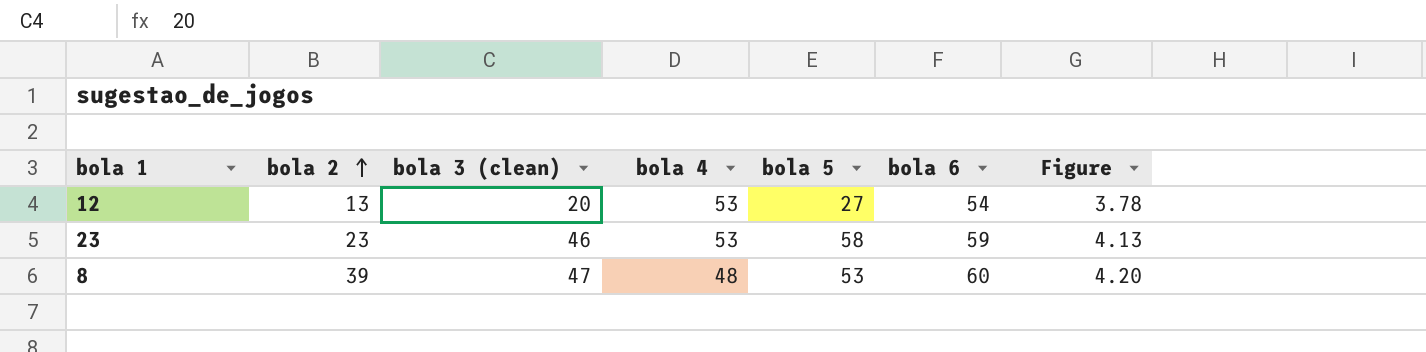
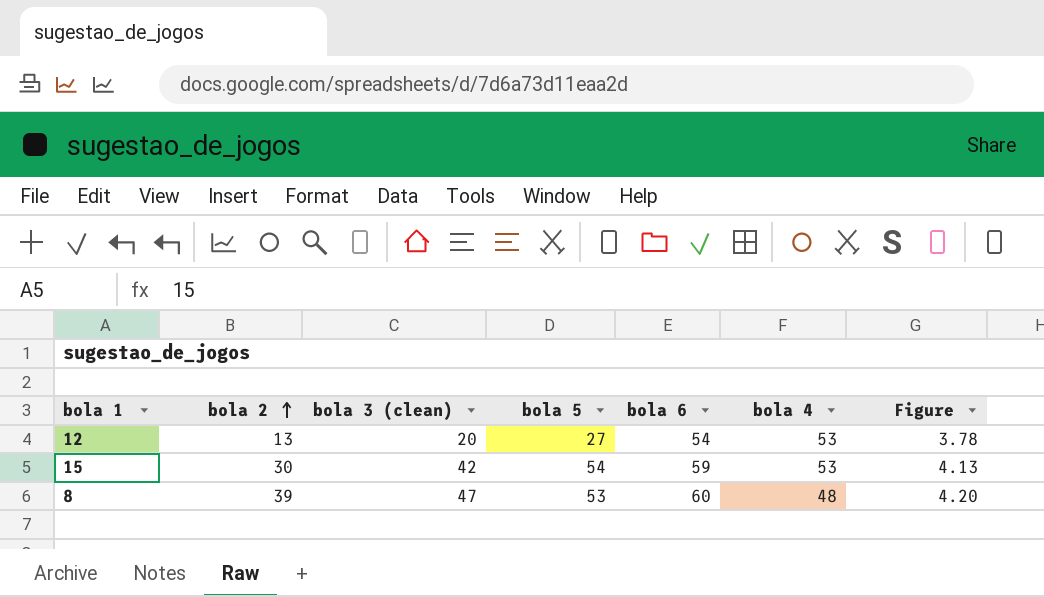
column bola 4 | position: 4 -> 6
row 23: 23 | 46 | 53 | 58 | 59 | 4.13 -> none
row 15: none -> 30 | 42 | 54 | 59 | 53 | 4.13

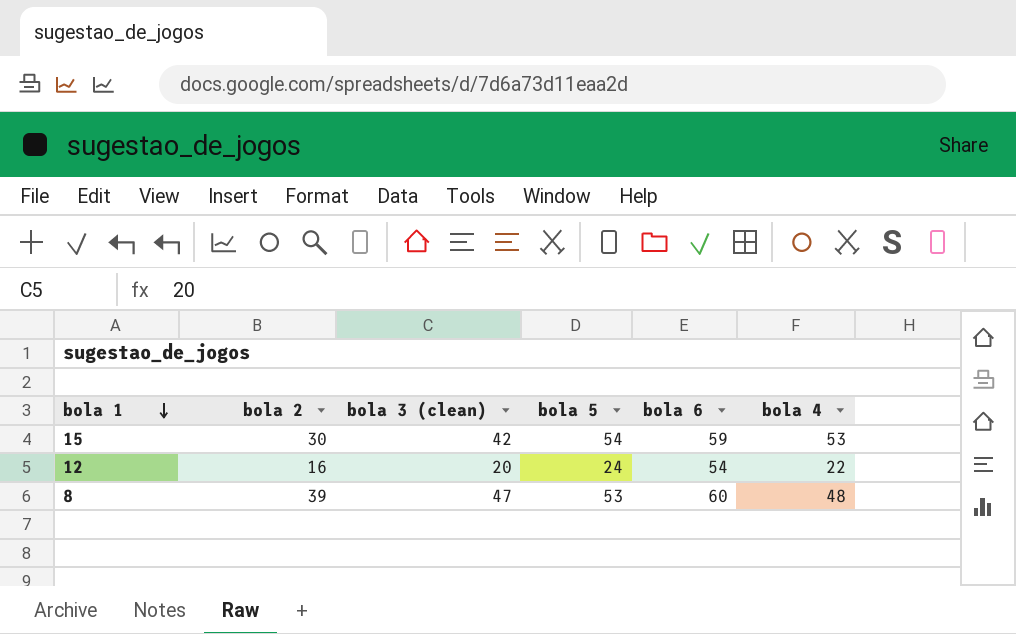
row order: bola 2 ascending -> bola 1 descending
column Figure | formula: [bola 6] * 0.07 -> none
12 | bola 2: 13 -> 16
12 | bola 5: 27 -> 24
12 | bola 4: 53 -> 22

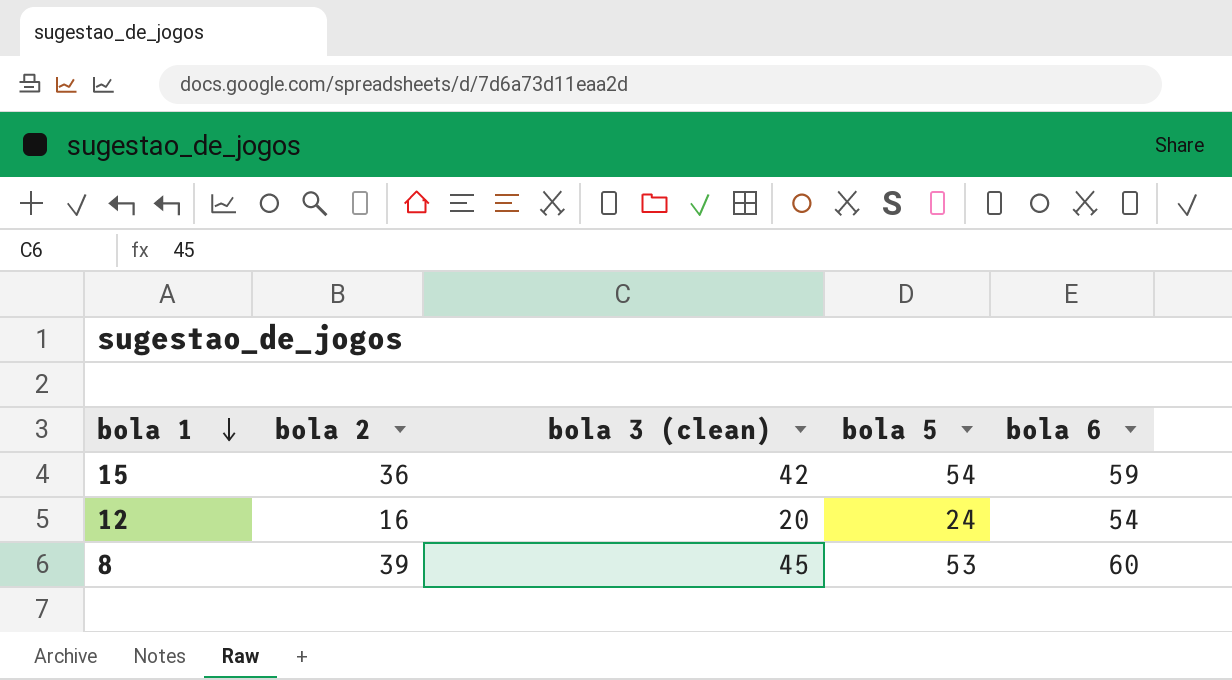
column bola 4 | position: 6 -> none
15 | bola 2: 30 -> 36
8 | bola 3 (clean): 47 -> 45

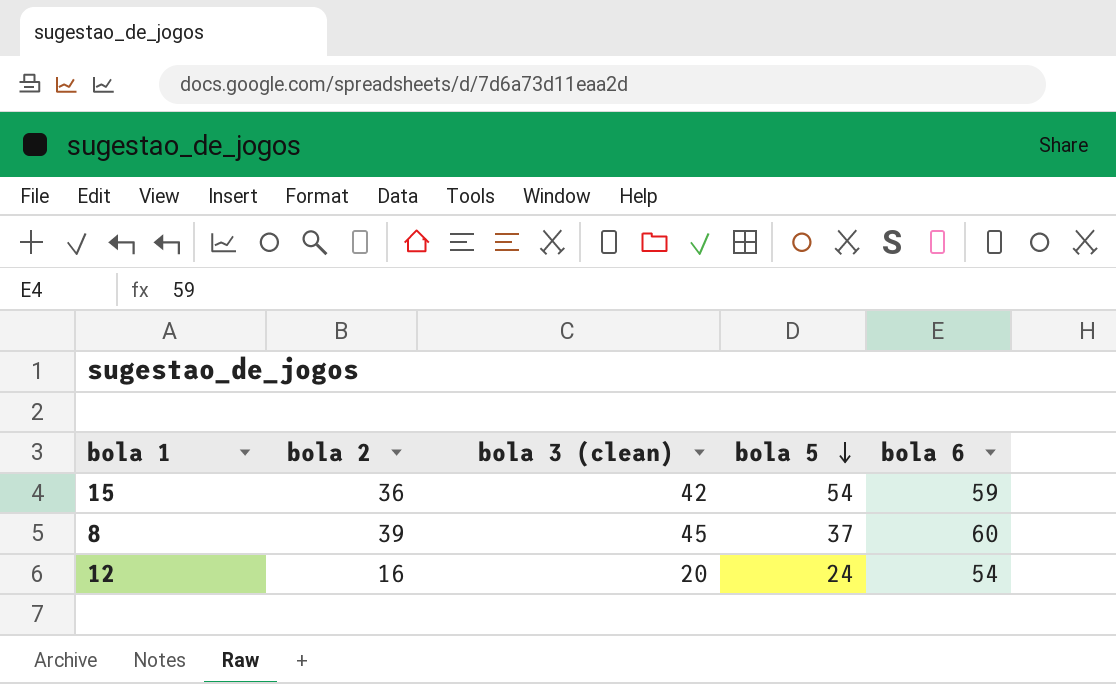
row order: bola 1 descending -> bola 5 descending
8 | bola 5: 53 -> 37

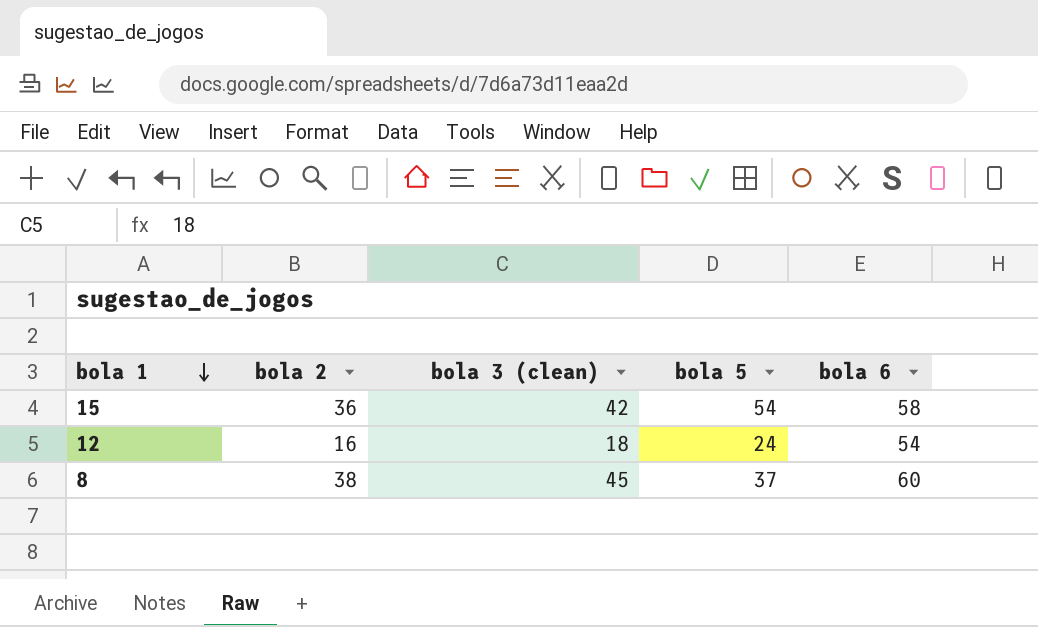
row order: bola 5 descending -> bola 1 descending
15 | bola 6: 59 -> 58
12 | bola 3 (clean): 20 -> 18
8 | bola 2: 39 -> 38

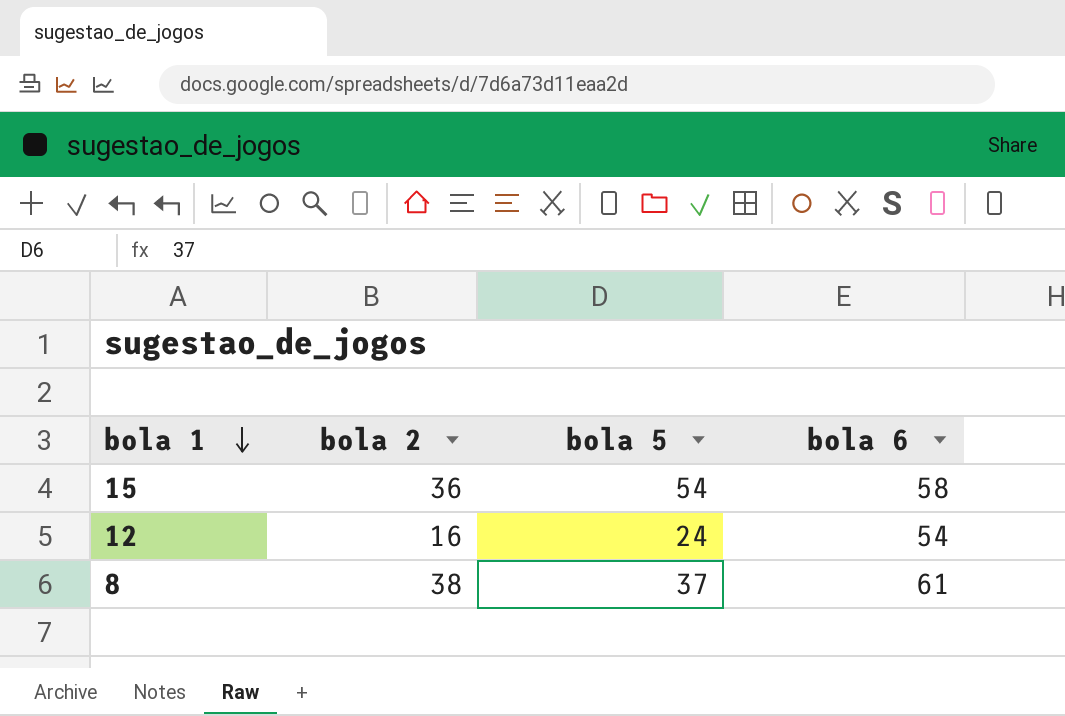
column bola 3 (clean) | position: 3 -> none
8 | bola 6: 60 -> 61

